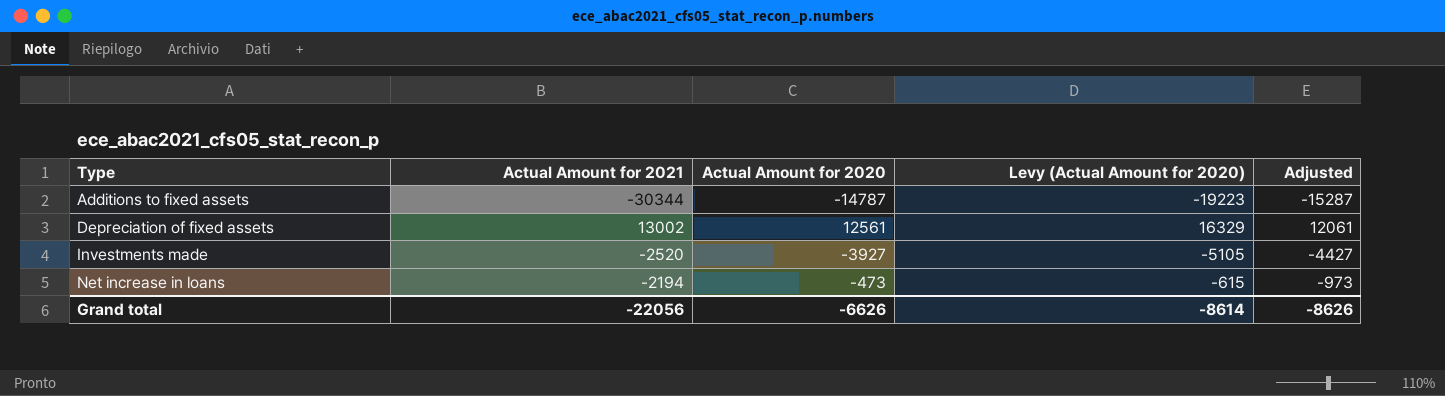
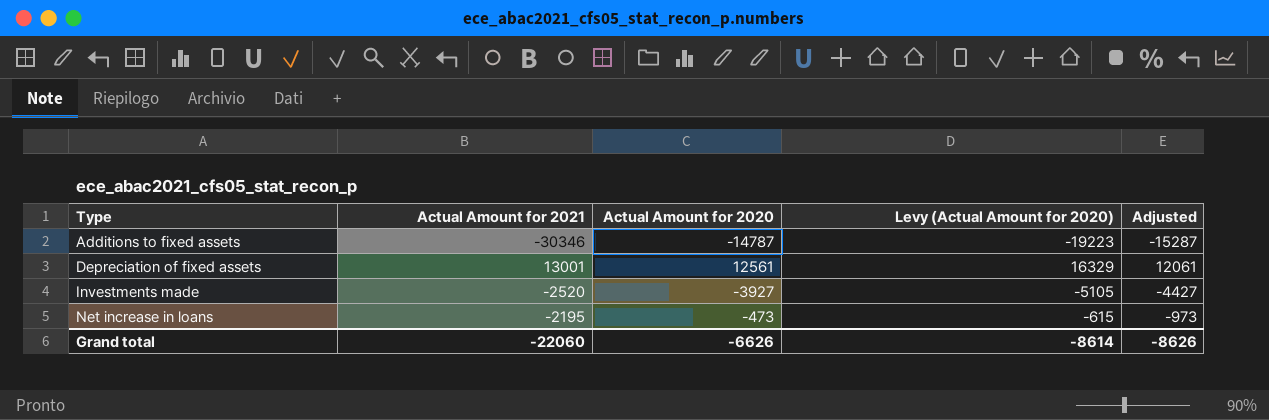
Additions to fixed assets | Actual Amount for 2021: -30344 -> -30346
Depreciation of fixed assets | Actual Amount for 2021: 13002 -> 13001
Net increase in loans | Actual Amount for 2021: -2194 -> -2195
Grand total | Actual Amount for 2021: -22056 -> -22060

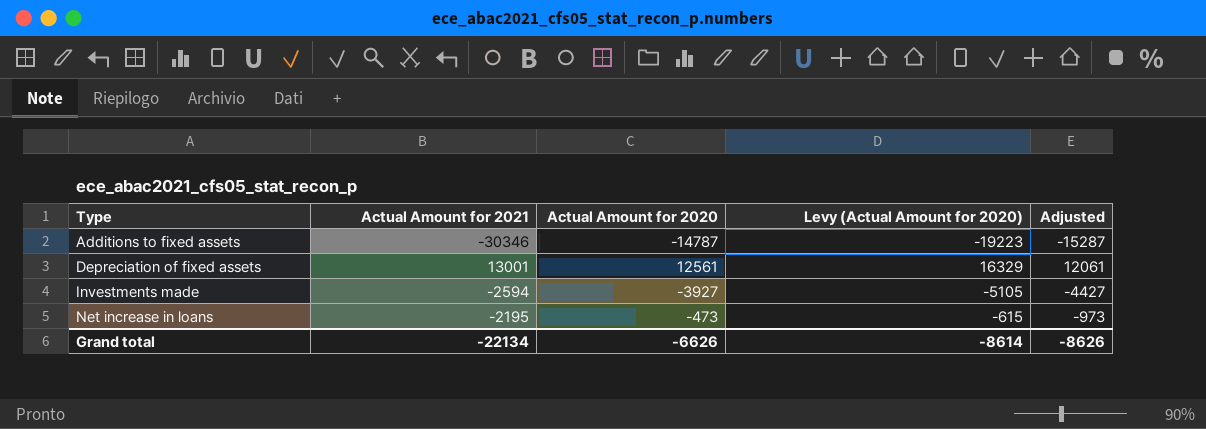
Investments made | Actual Amount for 2021: -2520 -> -2594
Grand total | Actual Amount for 2021: -22060 -> -22134

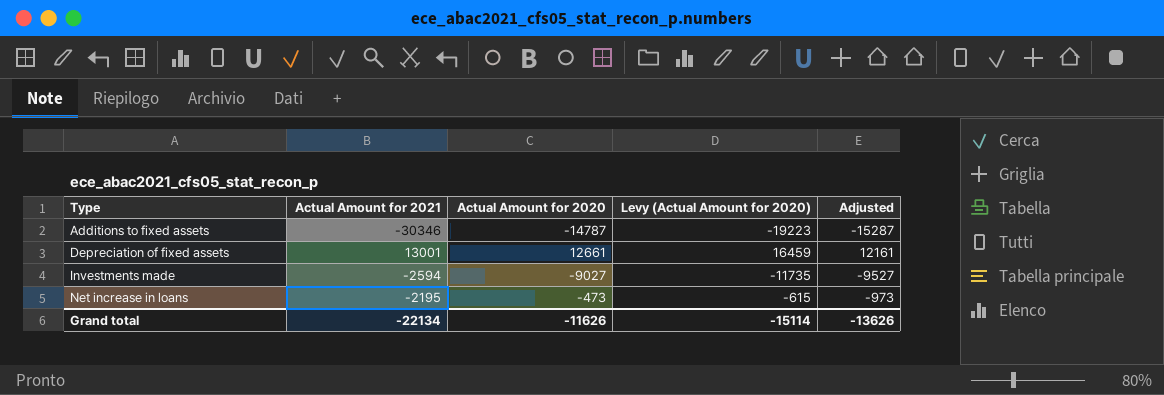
Depreciation of fixed assets | Actual Amount for 2020: 12561 -> 12661
Depreciation of fixed assets | Levy (Actual Amount for 2020): 16329 -> 16459
Depreciation of fixed assets | Adjusted: 12061 -> 12161
Investments made | Actual Amount for 2020: -3927 -> -9027
Investments made | Levy (Actual Amount for 2020): -5105 -> -11735
Investments made | Adjusted: -4427 -> -9527
Grand total | Actual Amount for 2020: -6626 -> -11626
Grand total | Levy (Actual Amount for 2020): -8614 -> -15114
Grand total | Adjusted: -8626 -> -13626

